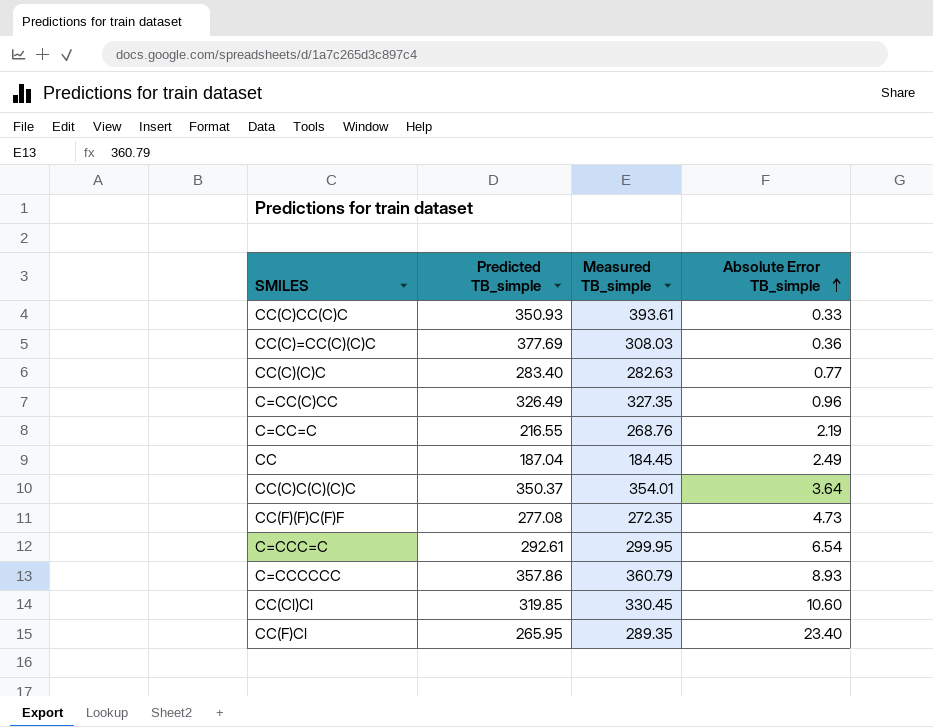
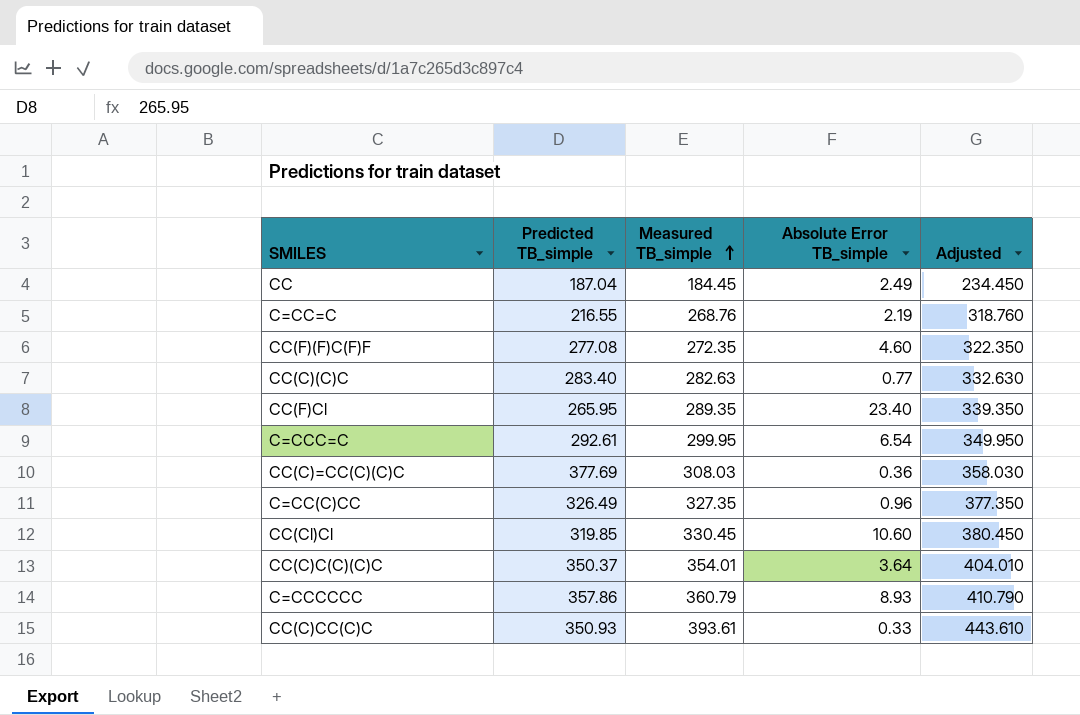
row order: Absolute Error TB_simple ascending -> Measured TB_simple ascending
column Adjusted | formula: none -> [Measured TB_simple] + 50
CC(F)(F)C(F)F | Absolute Error TB_simple: 4.73 -> 4.60

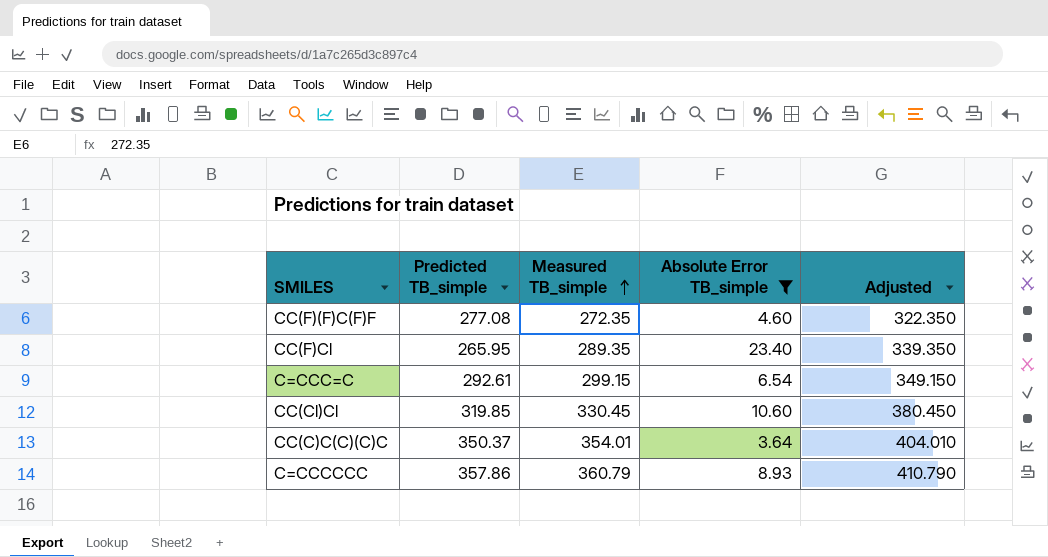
filter: none -> Absolute Error TB_simple >= 3.64
C=CCC=C | Measured TB_simple: 299.95 -> 299.15
C=CCC=C | Adjusted: 349.950 -> 349.150

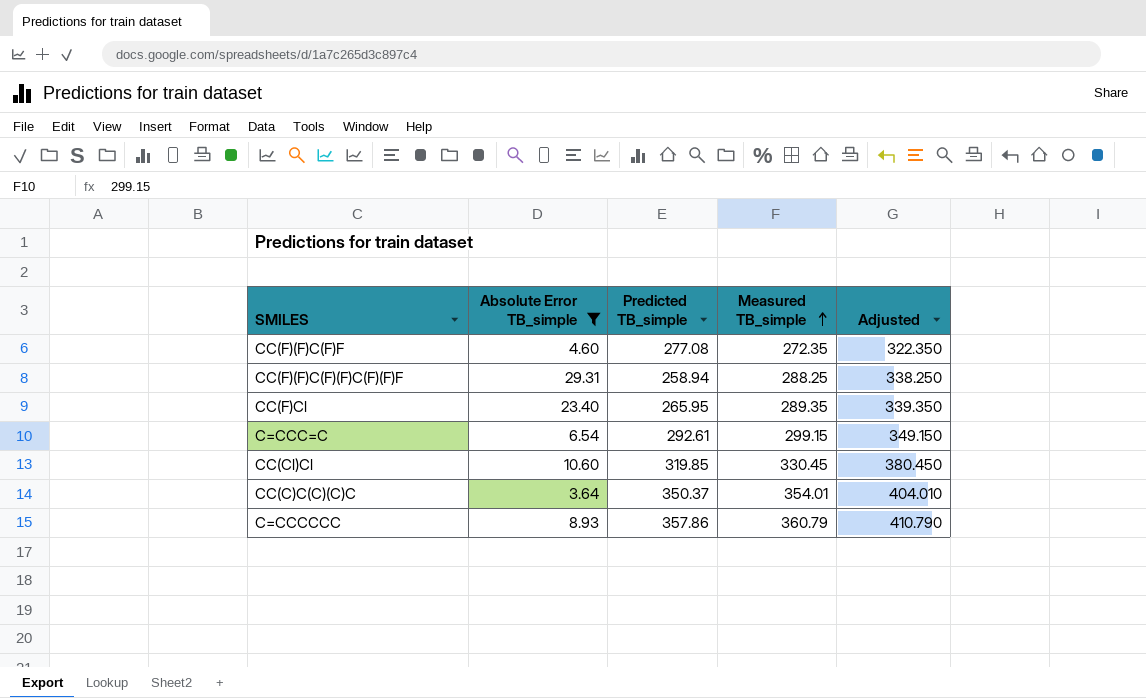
column Absolute Error TB_simple | position: 4 -> 2
row CC(F)(F)C(F)(F)C(F)(F)F: none -> 29.31 | 258.94 | 288.25 | 338.250

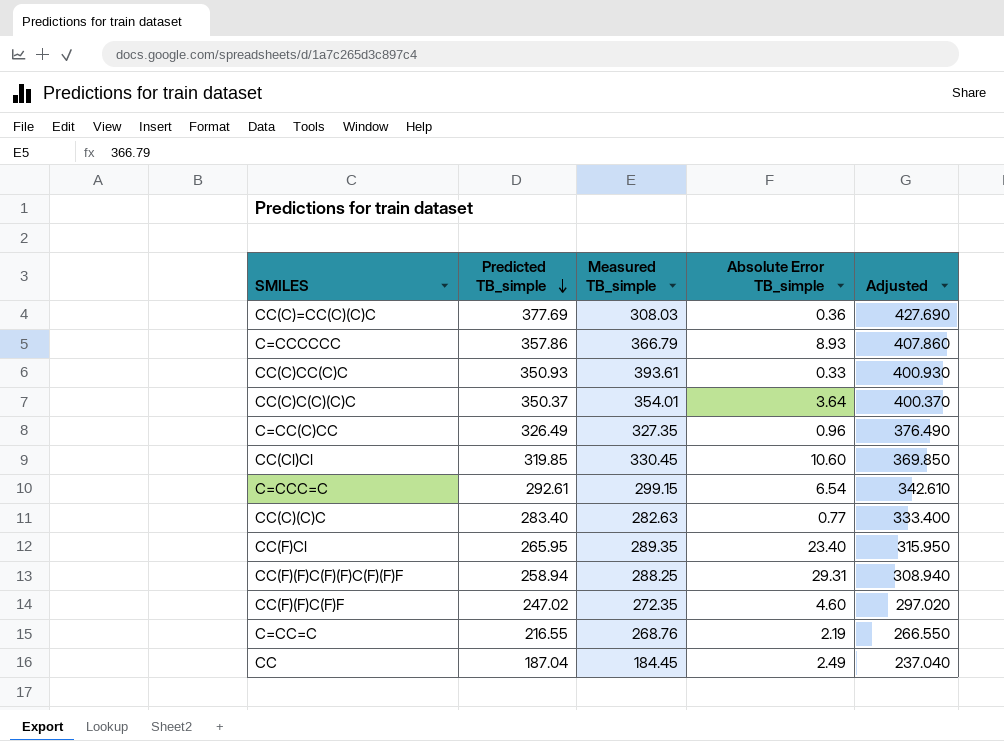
filter: Absolute Error TB_simple >= 3.64 -> none
row order: Measured TB_simple ascending -> Predicted TB_simple descending
column Absolute Error TB_simple | position: 2 -> 4
column Adjusted | formula: [Measured TB_simple] + 50 -> [Predicted TB_simple] + 50
C=CCCCCC | Measured TB_simple: 360.79 -> 366.79
CC(F)(F)C(F)F | Predicted TB_simple: 277.08 -> 247.02

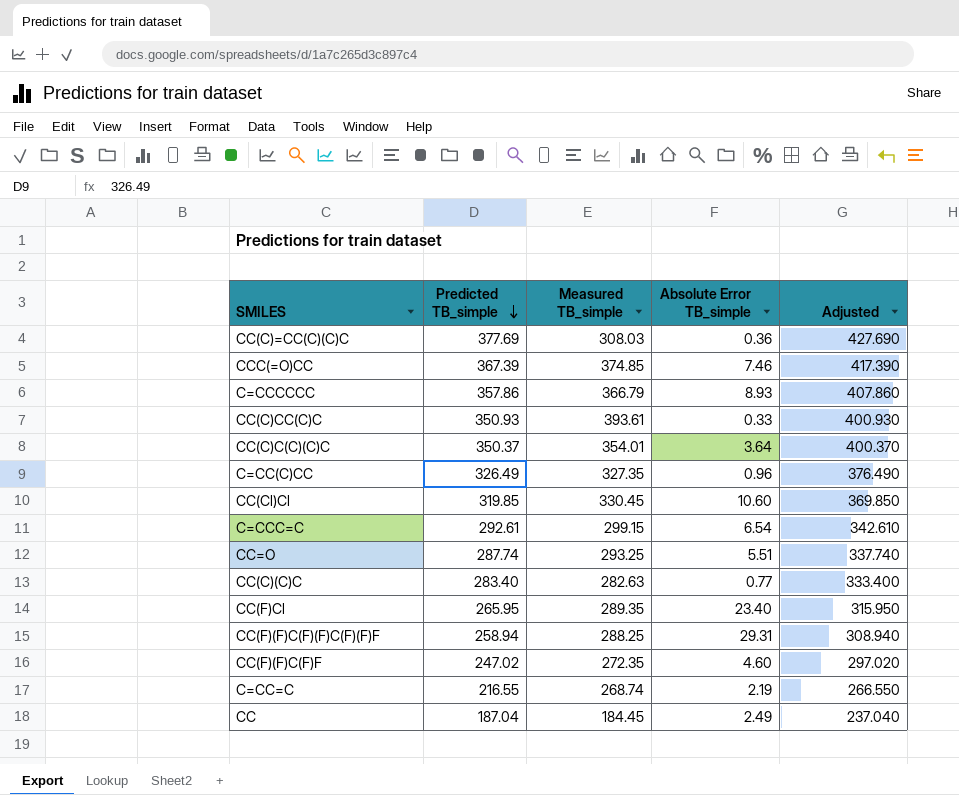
row CCC(=O)CC: none -> 367.39 | 374.85 | 7.46 | 417.390
row CC=O: none -> 287.74 | 293.25 | 5.51 | 337.740
C=CC=C | Measured TB_simple: 268.76 -> 268.74

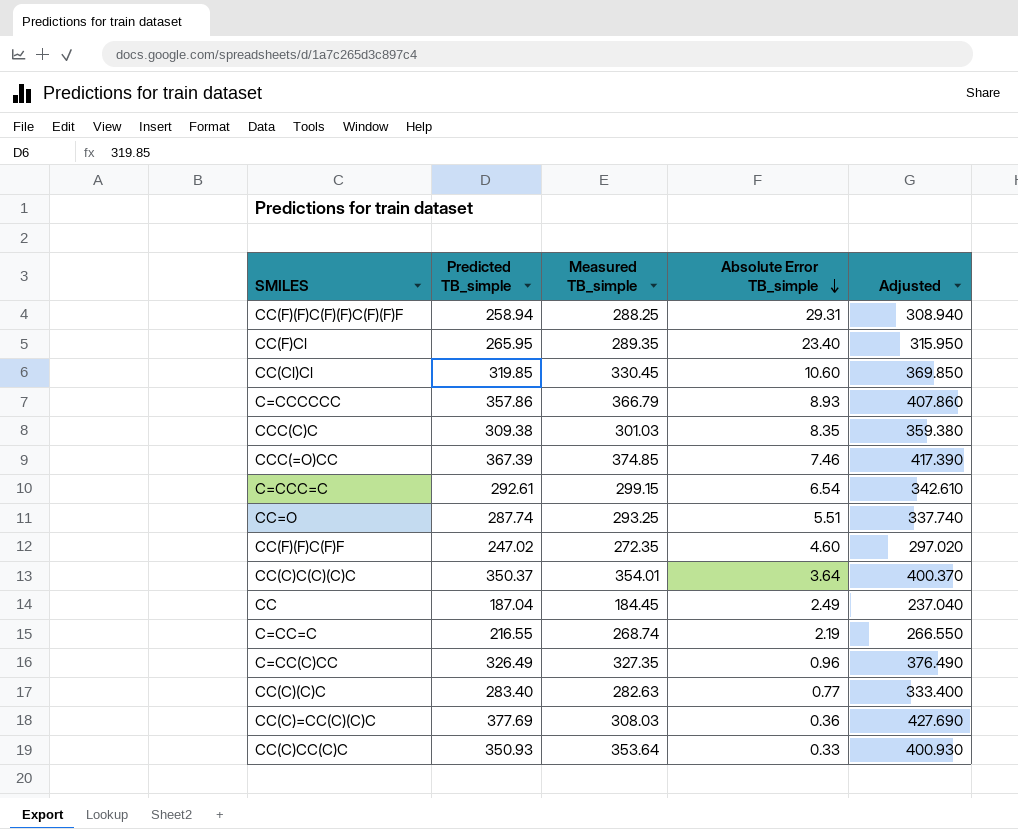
row order: Predicted TB_simple descending -> Absolute Error TB_simple descending
row CCC(C)C: none -> 309.38 | 301.03 | 8.35 | 359.380
CC(C)CC(C)C | Measured TB_simple: 393.61 -> 353.64

